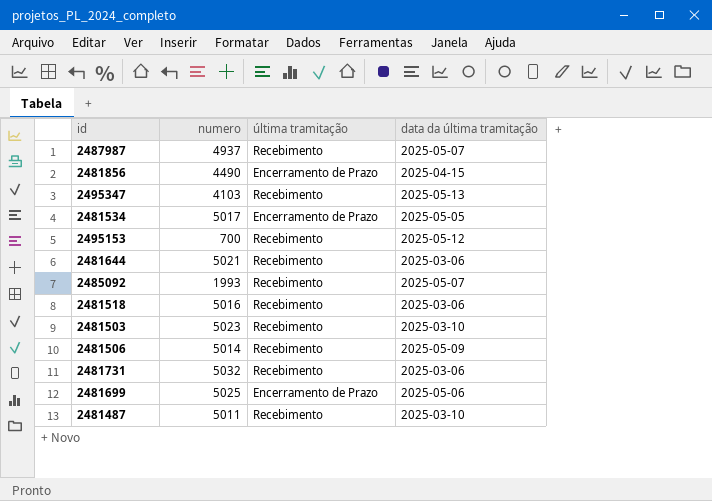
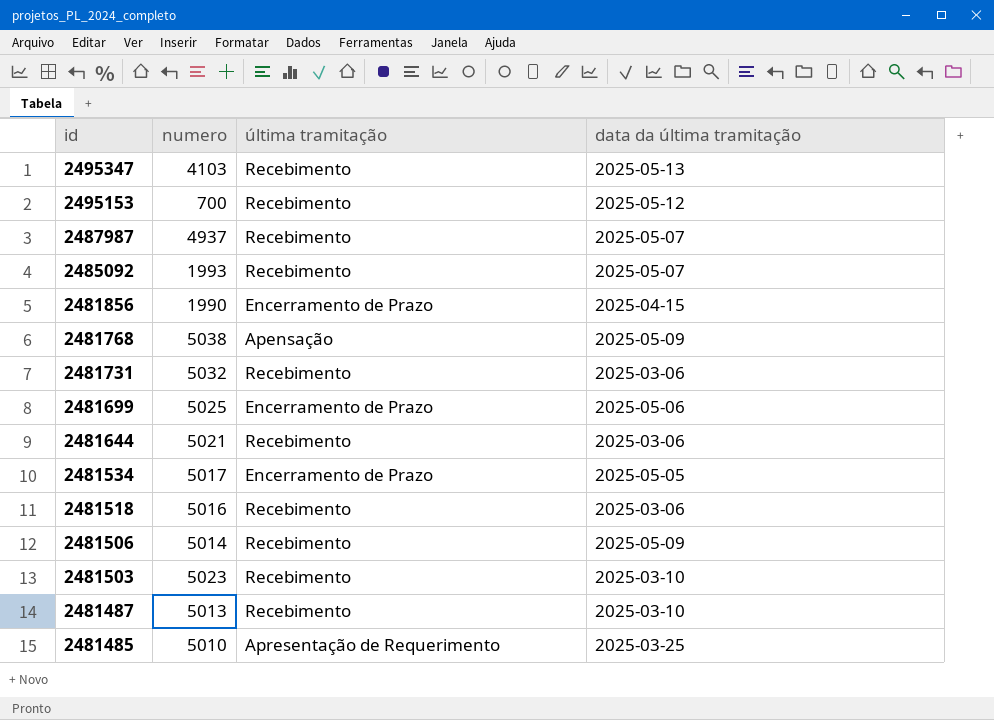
row order: none -> id descending
2481856 | numero: 4490 -> 1990
row 2481768: none -> 5038 | Apensação | 2025-05-09
2481487 | numero: 5011 -> 5013
row 2481485: none -> 5010 | Apresentação de Requerimento | 2025-03-25

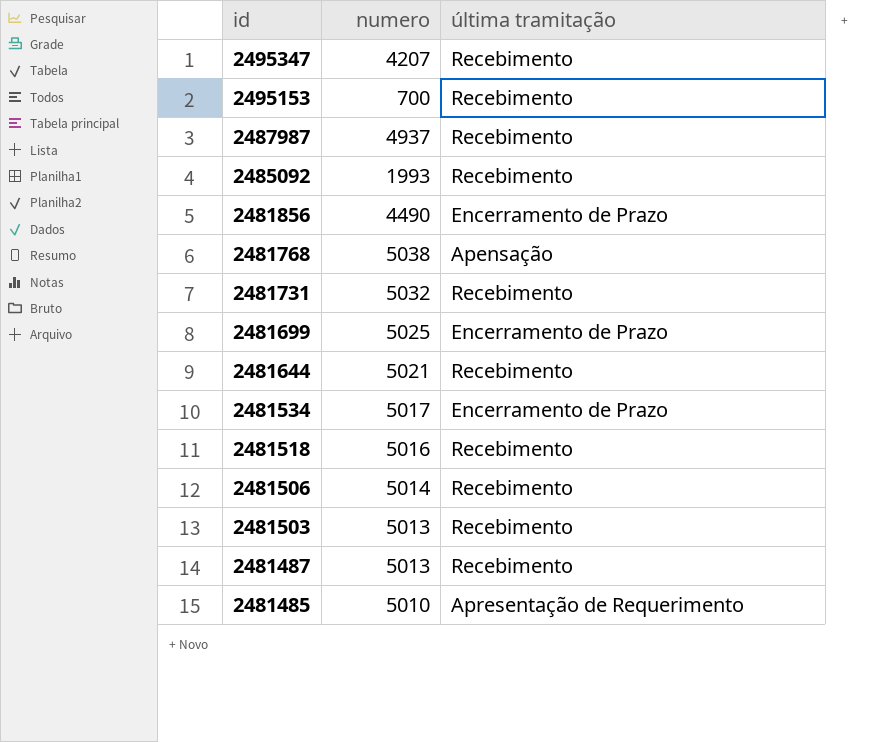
column data da última tramitação | position: 4 -> none
2495347 | numero: 4103 -> 4207
2481856 | numero: 1990 -> 4490
2481503 | numero: 5023 -> 5013

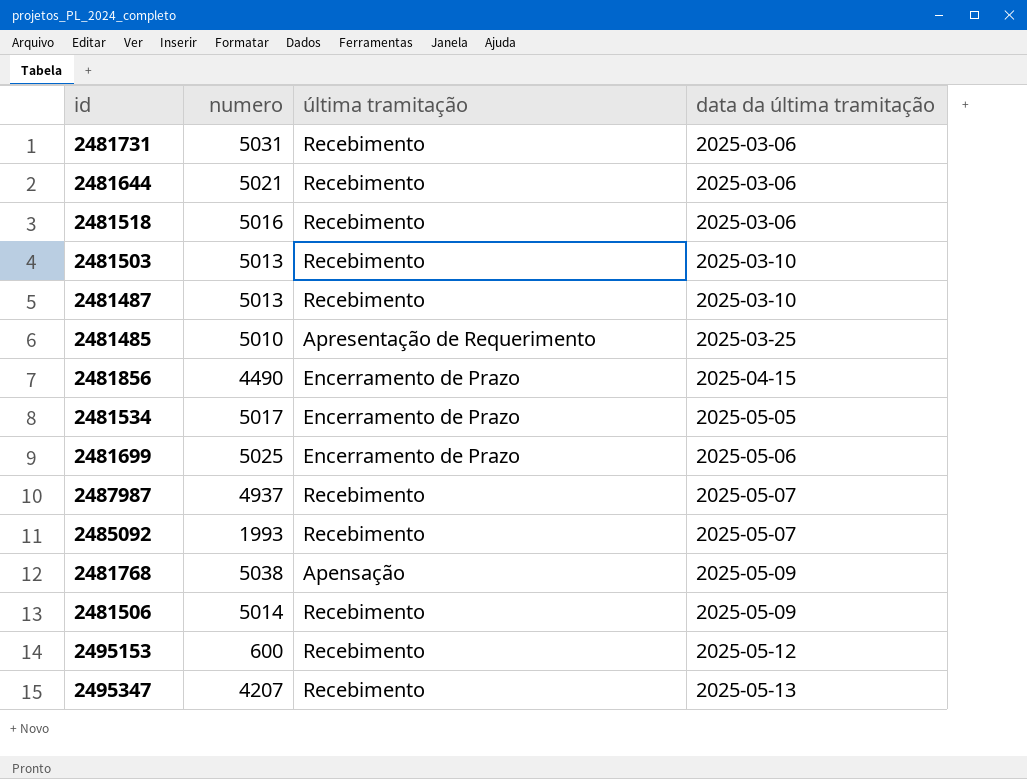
row order: id descending -> data da última tramitação ascending
column data da última tramitação | position: none -> 4
2481731 | numero: 5032 -> 5031
2495153 | numero: 700 -> 600

